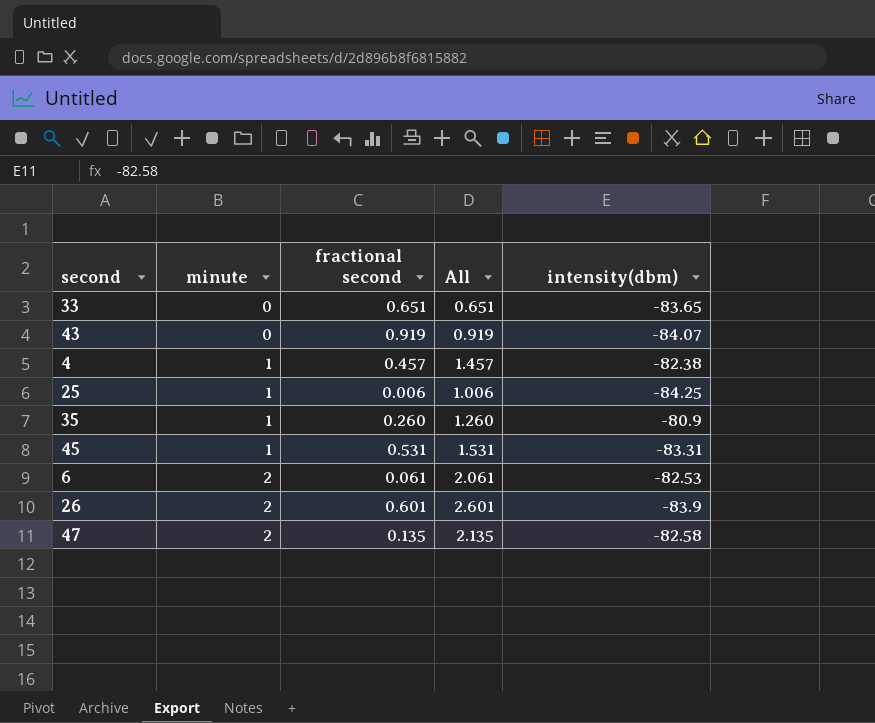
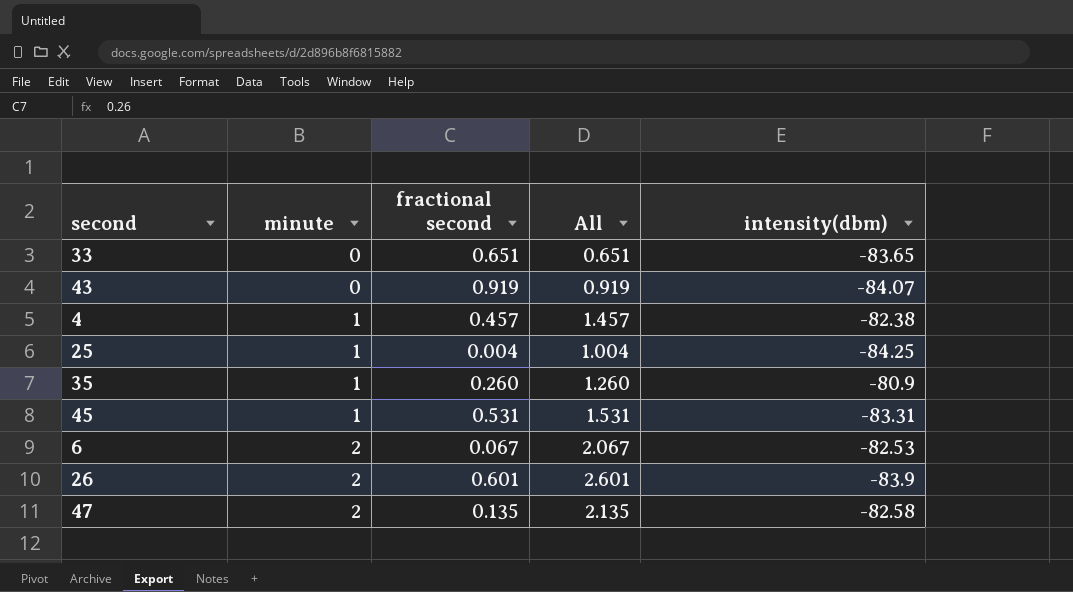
25 | fractional second: 0.006 -> 0.004
25 | All: 1.006 -> 1.004
6 | fractional second: 0.061 -> 0.067
6 | All: 2.061 -> 2.067

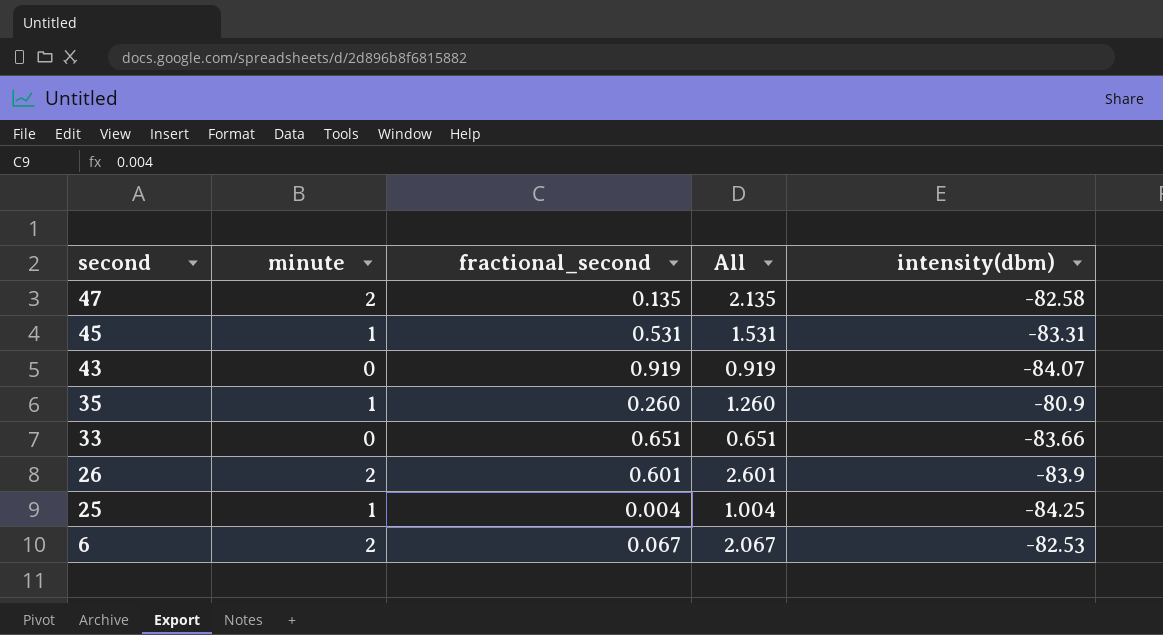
row order: minute ascending -> second descending
column name: fractional second -> fractional_second
row 4: 1 | 0.457 | 1.457 | -82.38 -> none
33 | intensity(dbm): -83.65 -> -83.66

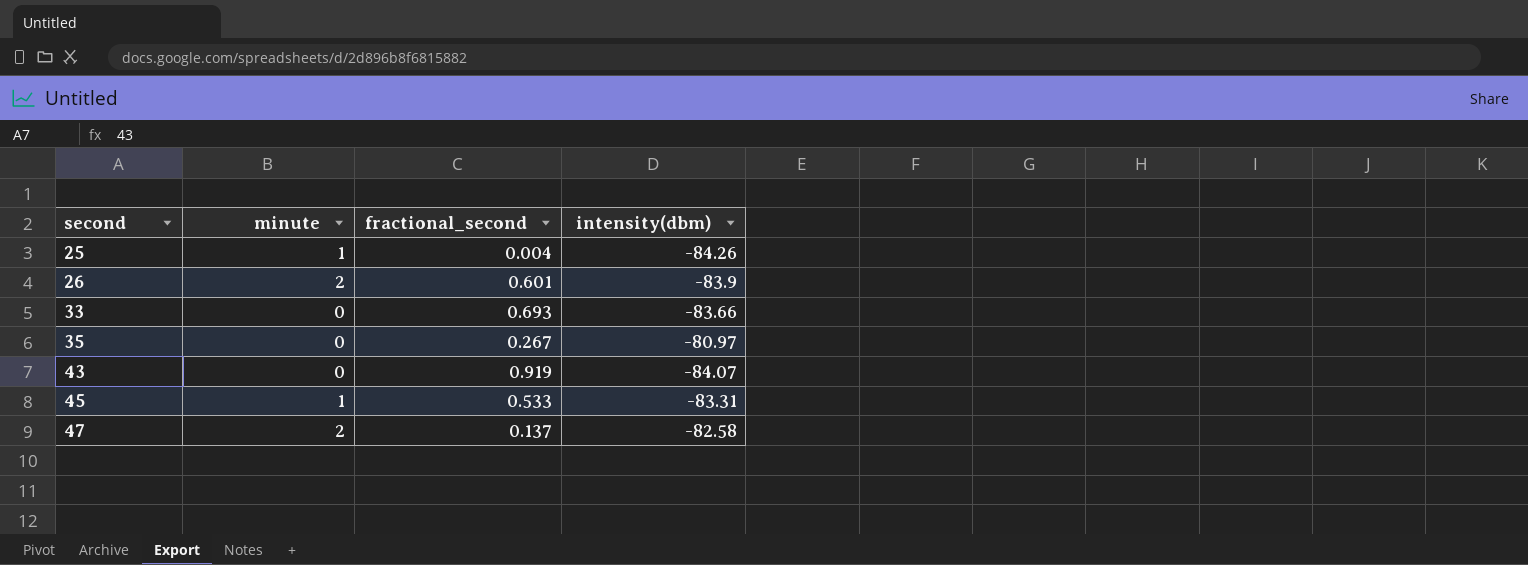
row order: second descending -> second ascending
column All | formula: [minute] + [fractional_second] -> none
row 6: 2 | 0.067 | 2.067 | -82.53 -> none
25 | intensity(dbm): -84.25 -> -84.26
33 | fractional_second: 0.651 -> 0.693
35 | minute: 1 -> 0
35 | fractional_second: 0.260 -> 0.267
35 | intensity(dbm): -80.9 -> -80.97
45 | fractional_second: 0.531 -> 0.533
47 | fractional_second: 0.135 -> 0.137

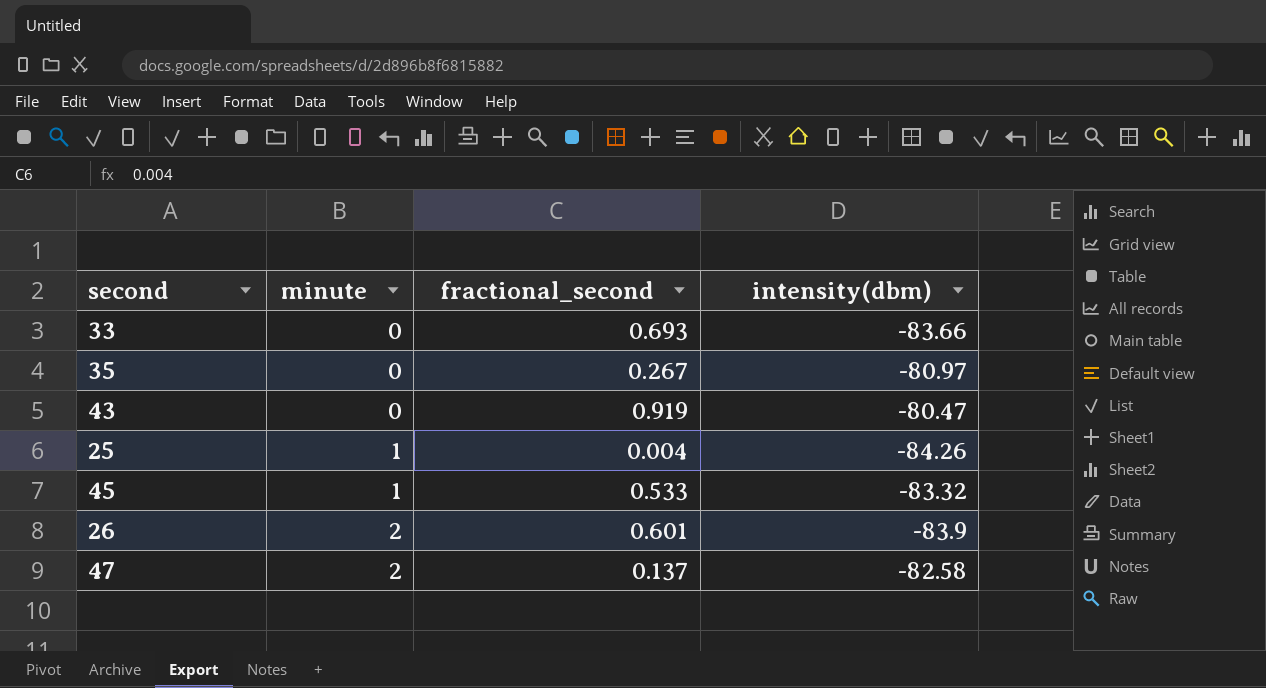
row order: second ascending -> minute ascending
43 | intensity(dbm): -84.07 -> -80.47
45 | intensity(dbm): -83.31 -> -83.32

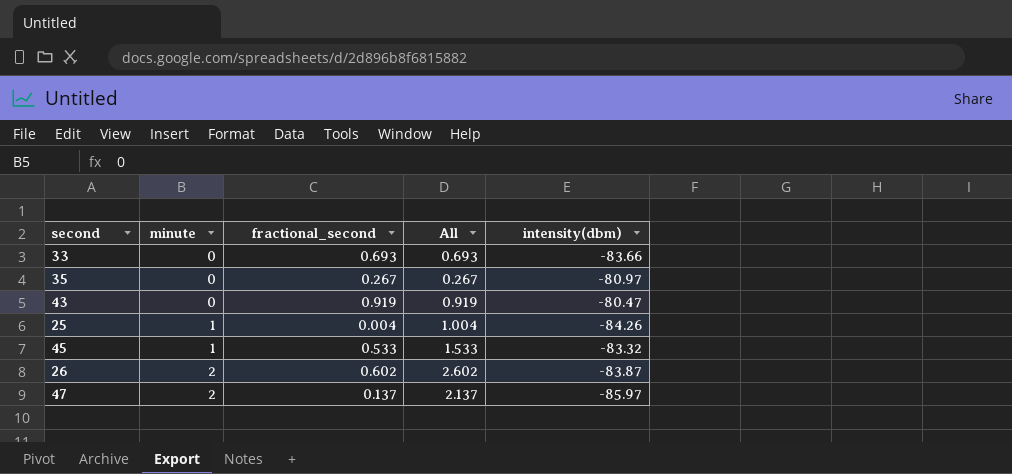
column All | formula: none -> [minute] + [fractional_second]
26 | fractional_second: 0.601 -> 0.602
26 | intensity(dbm): -83.9 -> -83.87
47 | intensity(dbm): -82.58 -> -85.97

